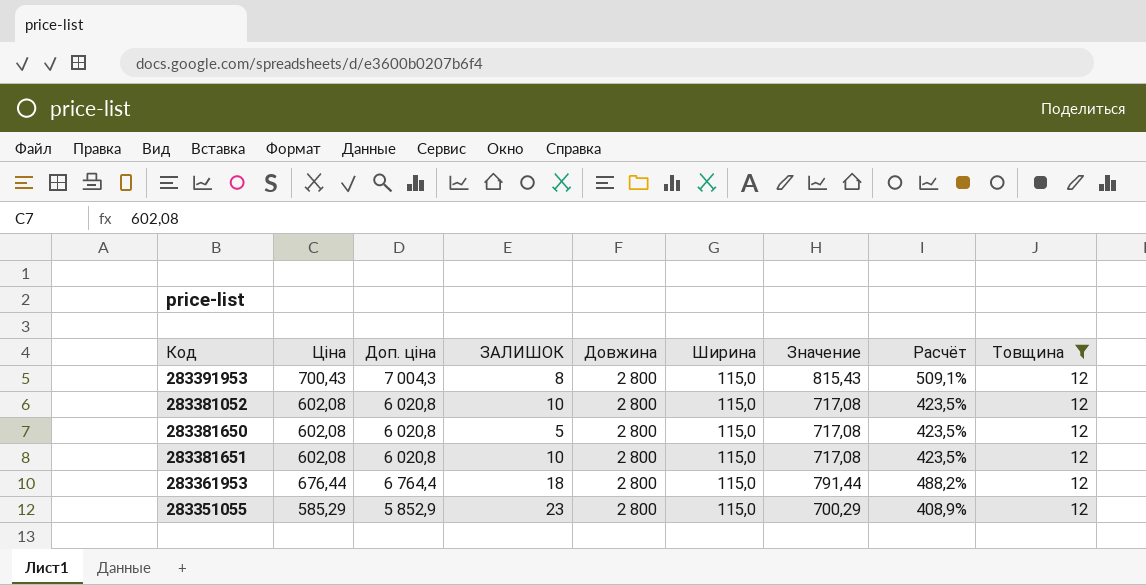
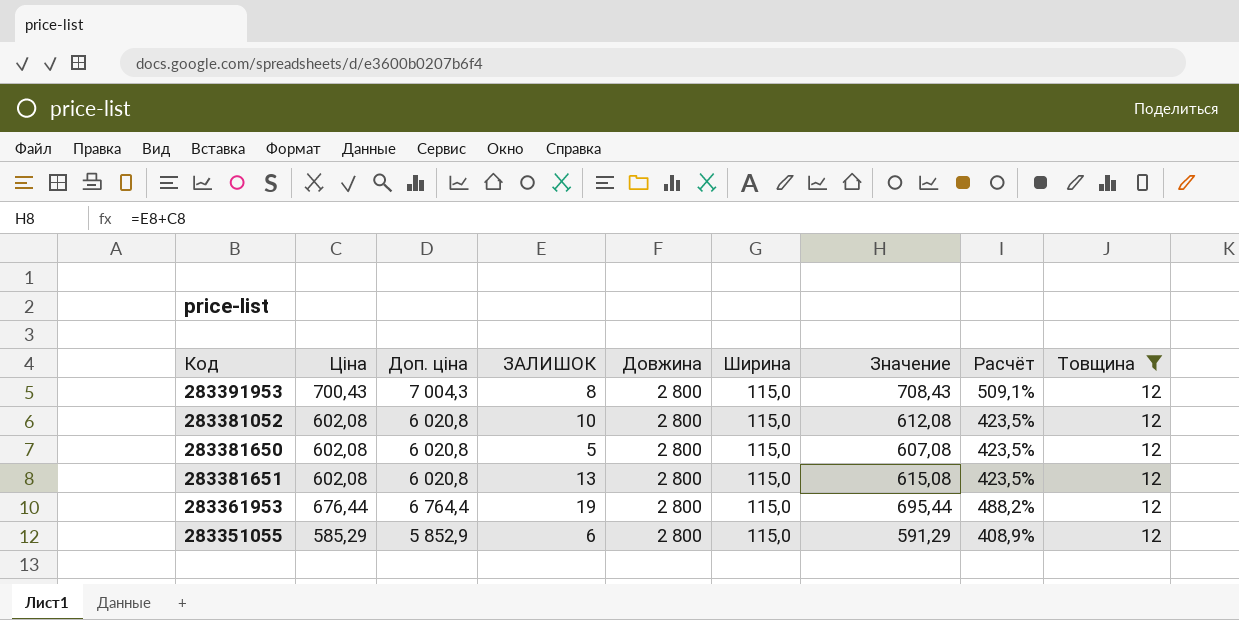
column Значение | formula: [Ціна] + [Ширина] -> [Ціна] + [ЗАЛИШОК]
283381651 | ЗАЛИШОК: 10 -> 13
283361953 | ЗАЛИШОК: 18 -> 19
283351055 | ЗАЛИШОК: 23 -> 6

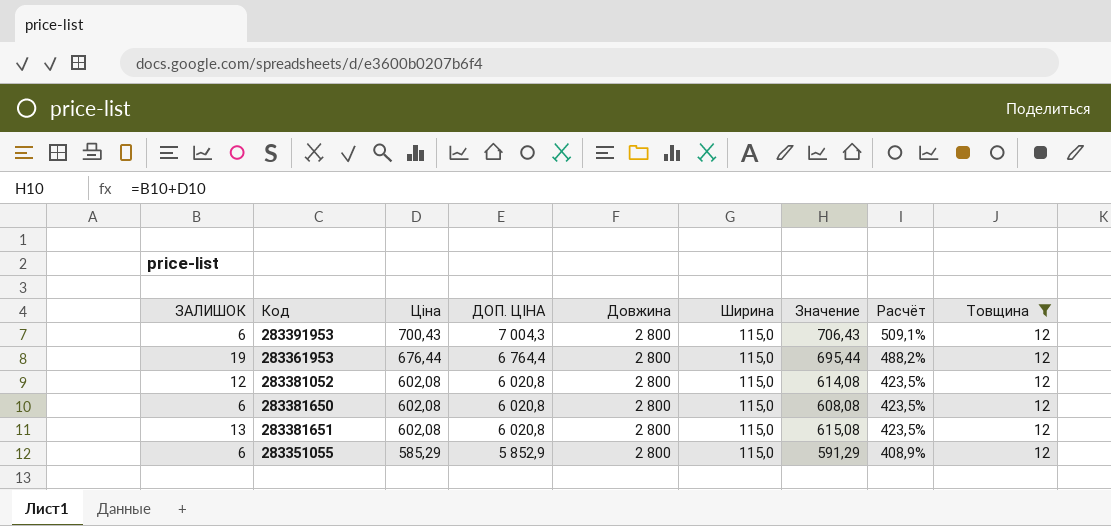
row order: none -> Ціна descending
column ЗАЛИШОК | position: 4 -> 1
column name: Доп. ціна -> ДОП. ЦІНА
283391953 | ЗАЛИШОК: 8 -> 6
283391953 | Значение: 708,43 -> 706,43
283381052 | ЗАЛИШОК: 10 -> 12
283381052 | Значение: 612,08 -> 614,08
283381650 | ЗАЛИШОК: 5 -> 6
283381650 | Значение: 607,08 -> 608,08

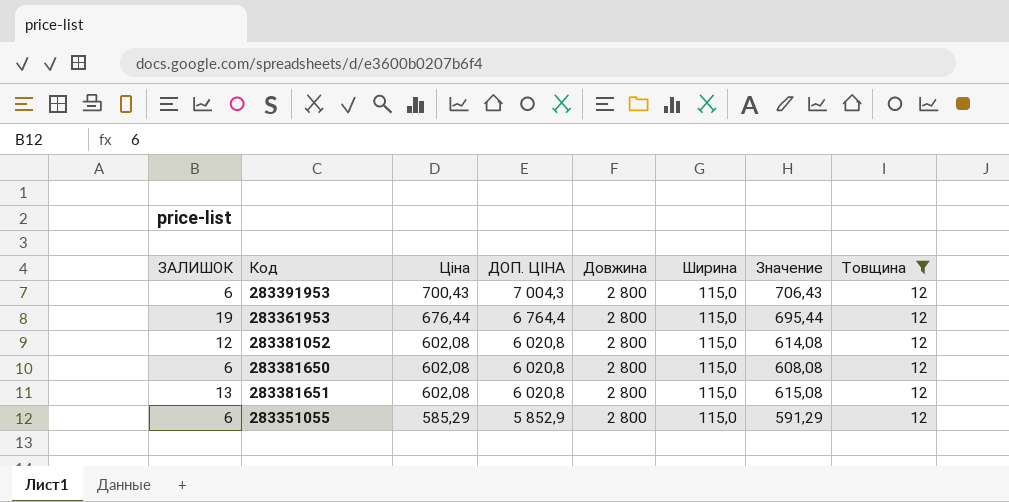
column Расчёт | formula: ([Ціна] - [Ширина]) / [Ширина] -> none

